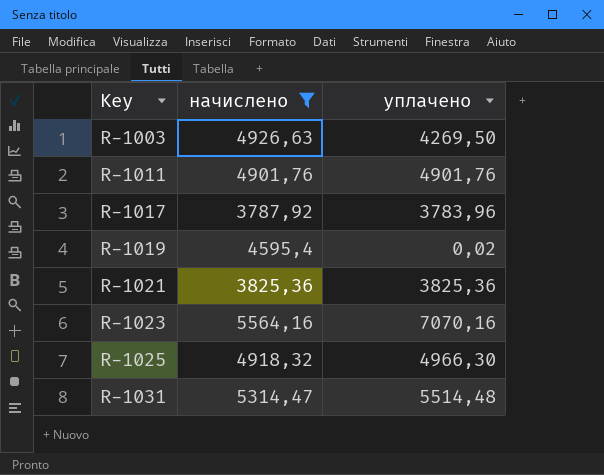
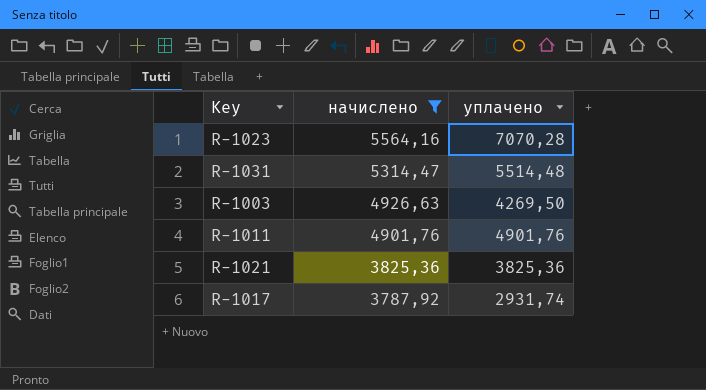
row order: Key ascending -> начислено descending
row R-1019: 4595,4 | 0,02 -> none
row R-1025: 4918,32 | 4966,30 -> none
R-1023 | уплачено: 7070,16 -> 7070,28
R-1017 | уплачено: 3783,96 -> 2931,74

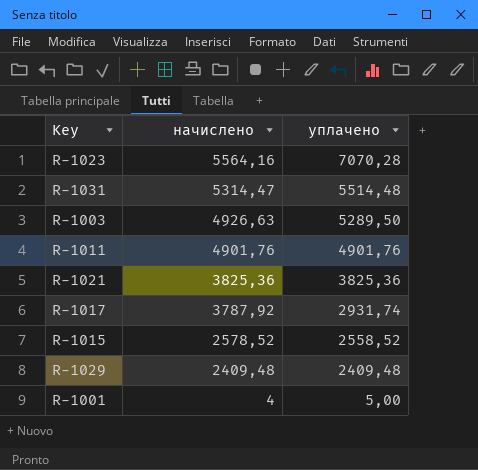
filter: начислено >= 3787,92 -> none
R-1003 | уплачено: 4269,50 -> 5289,50

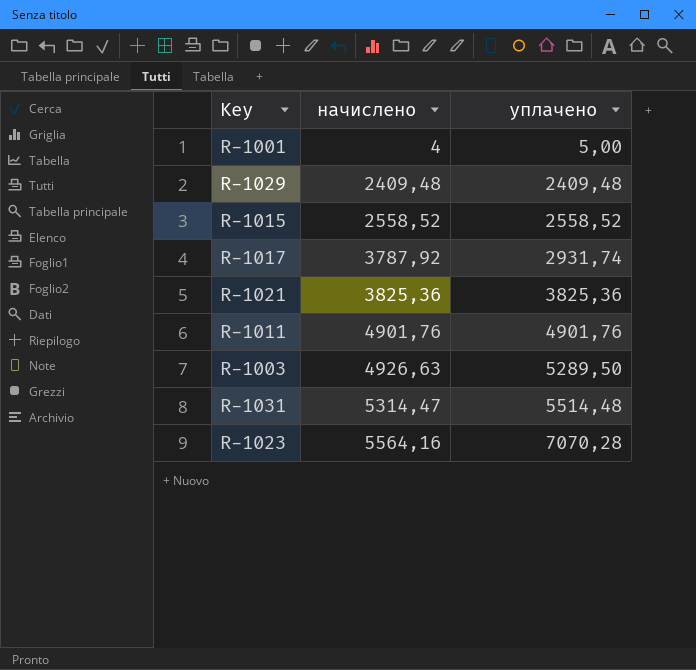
row order: начислено descending -> начислено ascending
R-1015 | начислено: 2578,52 -> 2558,52

